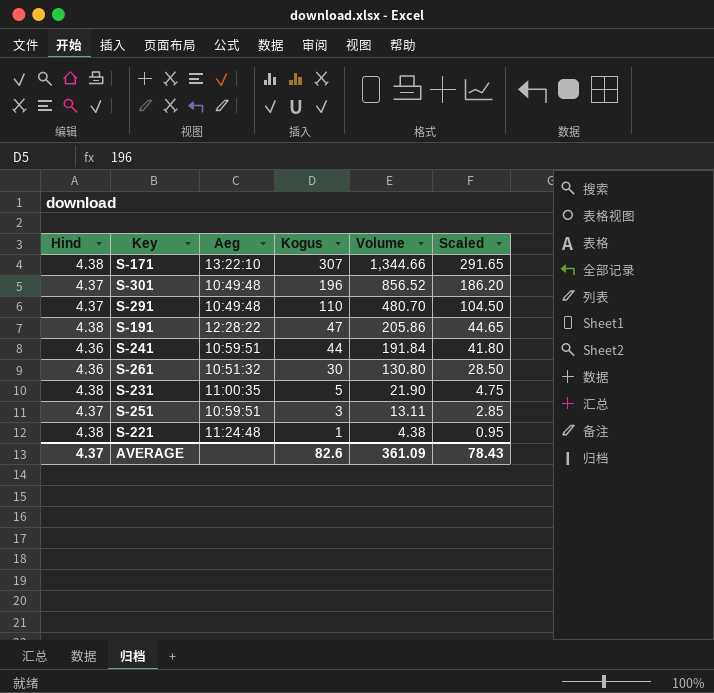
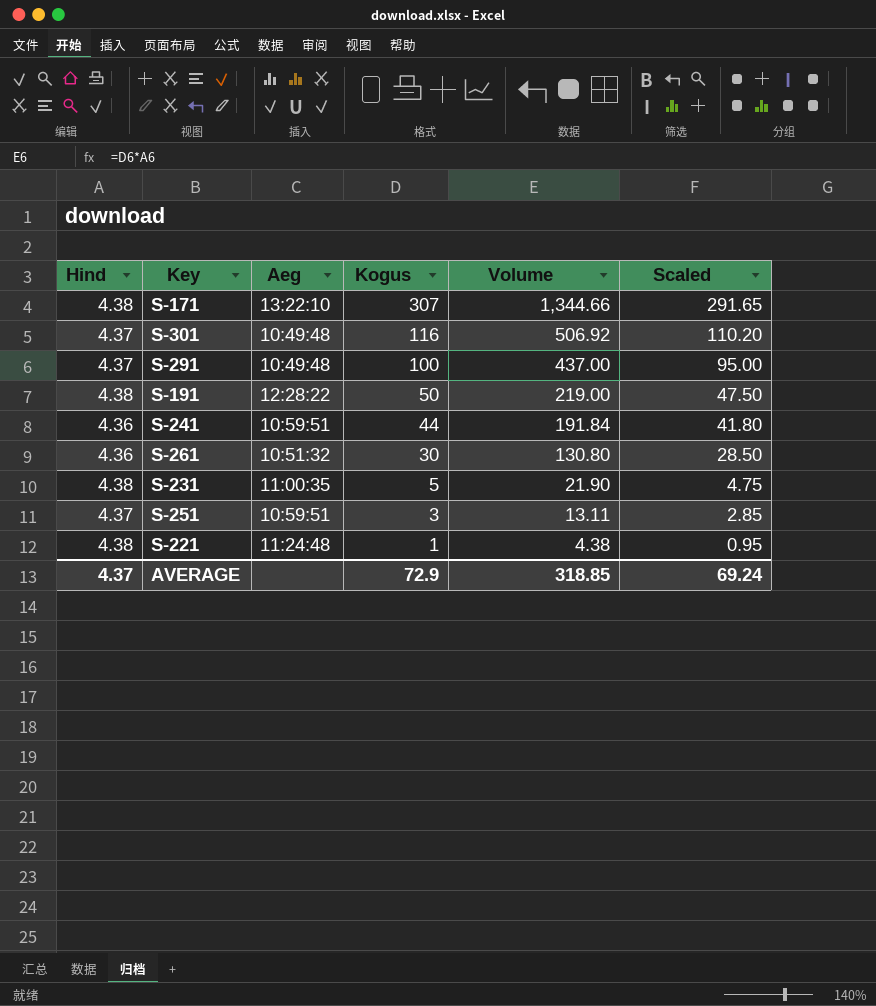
S-301 | Kogus: 196 -> 116
S-301 | Volume: 856.52 -> 506.92
S-301 | Scaled: 186.20 -> 110.20
S-291 | Kogus: 110 -> 100
S-291 | Volume: 480.70 -> 437.00
S-291 | Scaled: 104.50 -> 95.00
S-191 | Kogus: 47 -> 50
S-191 | Volume: 205.86 -> 219.00
S-191 | Scaled: 44.65 -> 47.50
AVERAGE | Kogus: 82.6 -> 72.9
AVERAGE | Volume: 361.09 -> 318.85
AVERAGE | Scaled: 78.43 -> 69.24

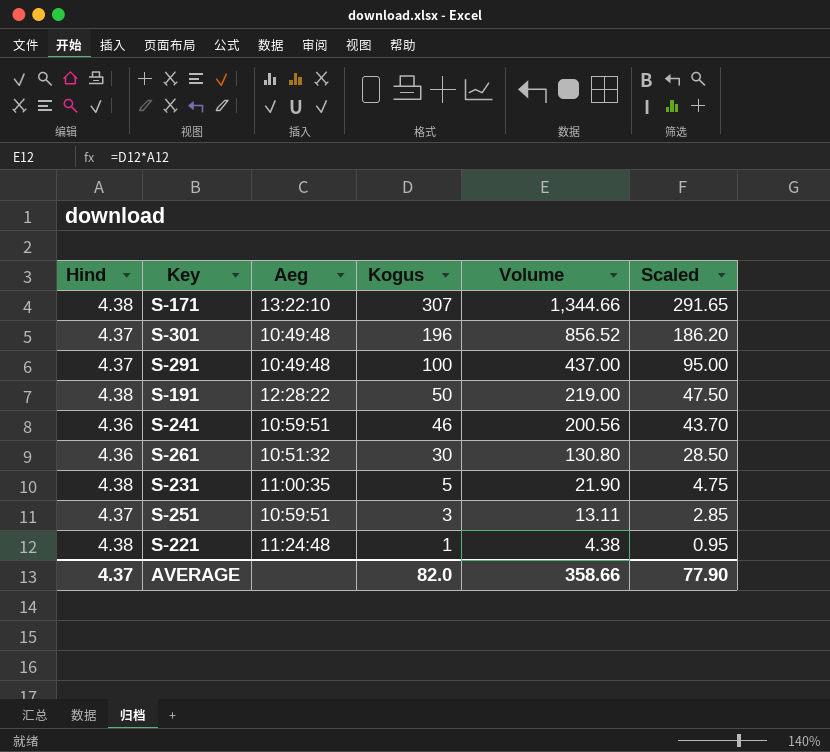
S-301 | Kogus: 116 -> 196
S-301 | Volume: 506.92 -> 856.52
S-301 | Scaled: 110.20 -> 186.20
S-241 | Kogus: 44 -> 46
S-241 | Volume: 191.84 -> 200.56
S-241 | Scaled: 41.80 -> 43.70
AVERAGE | Kogus: 72.9 -> 82.0
AVERAGE | Volume: 318.85 -> 358.66
AVERAGE | Scaled: 69.24 -> 77.90

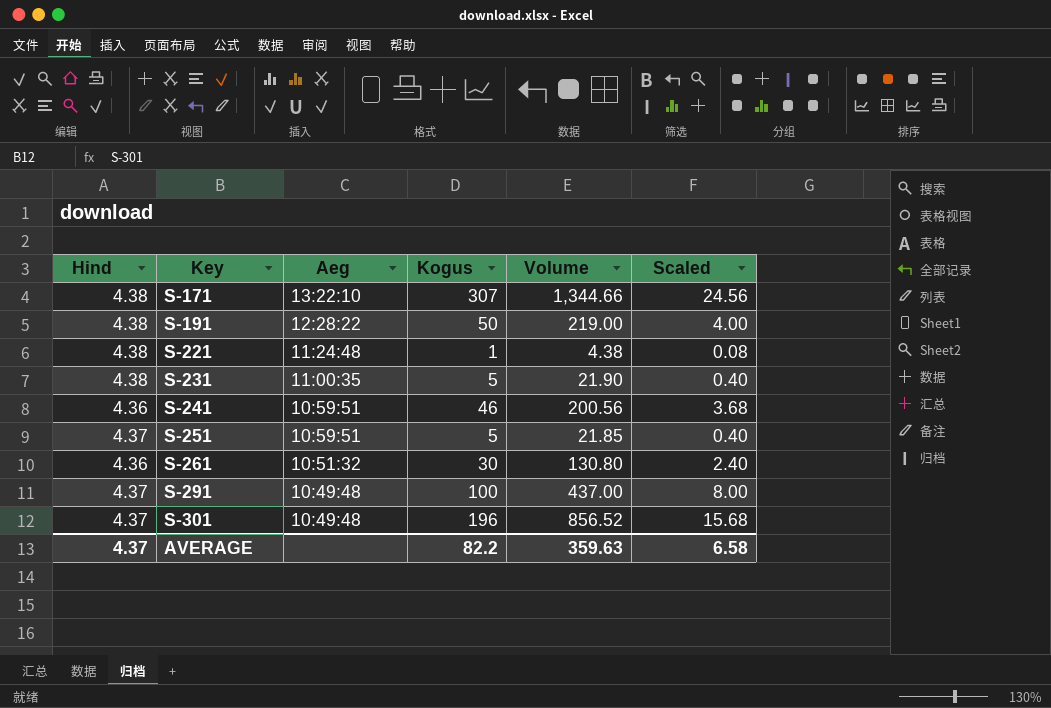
row order: Kogus descending -> Key ascending
column Scaled | formula: [Kogus] * 0.95 -> [Kogus] * 0.08
S-251 | Kogus: 3 -> 5
S-251 | Volume: 13.11 -> 21.85
AVERAGE | Kogus: 82.0 -> 82.2
AVERAGE | Volume: 358.66 -> 359.63
AVERAGE | Scaled: 77.90 -> 6.58

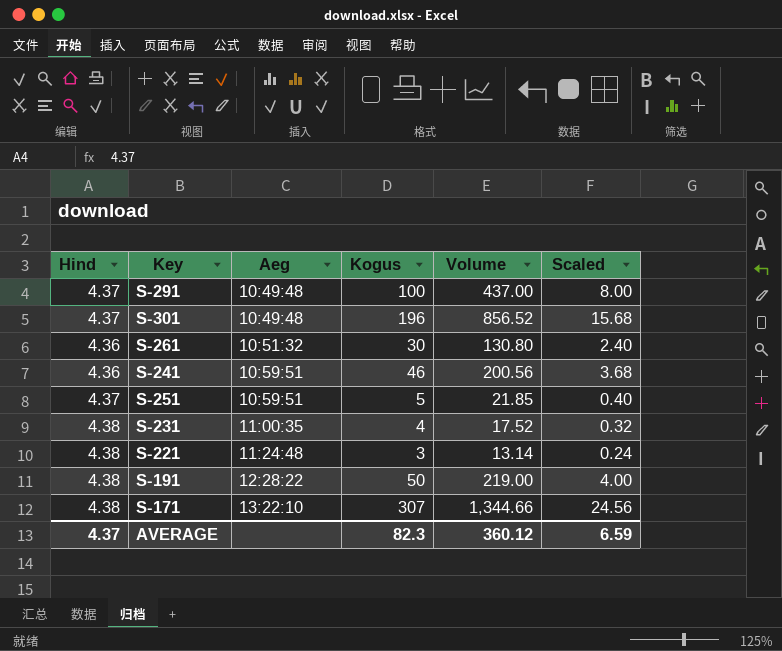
row order: Key ascending -> Aeg ascending
S-231 | Kogus: 5 -> 4
S-231 | Volume: 21.90 -> 17.52
S-231 | Scaled: 0.40 -> 0.32
S-221 | Kogus: 1 -> 3
S-221 | Volume: 4.38 -> 13.14
S-221 | Scaled: 0.08 -> 0.24
AVERAGE | Kogus: 82.2 -> 82.3
AVERAGE | Volume: 359.63 -> 360.12
AVERAGE | Scaled: 6.58 -> 6.59

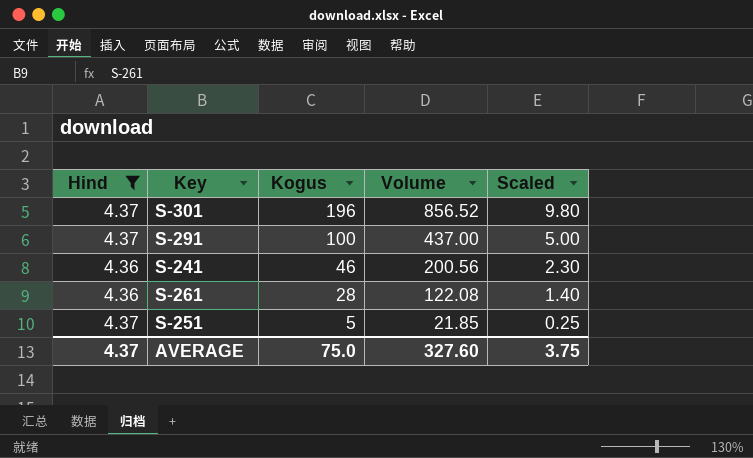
filter: none -> Hind != 4.38
row order: Aeg ascending -> Kogus descending
column Aeg | position: 3 -> none
column Scaled | formula: [Kogus] * 0.08 -> [Kogus] * 0.05
S-261 | Kogus: 30 -> 28
S-261 | Volume: 130.80 -> 122.08
AVERAGE | Kogus: 82.3 -> 75.0
AVERAGE | Volume: 360.12 -> 327.60
AVERAGE | Scaled: 6.59 -> 3.75

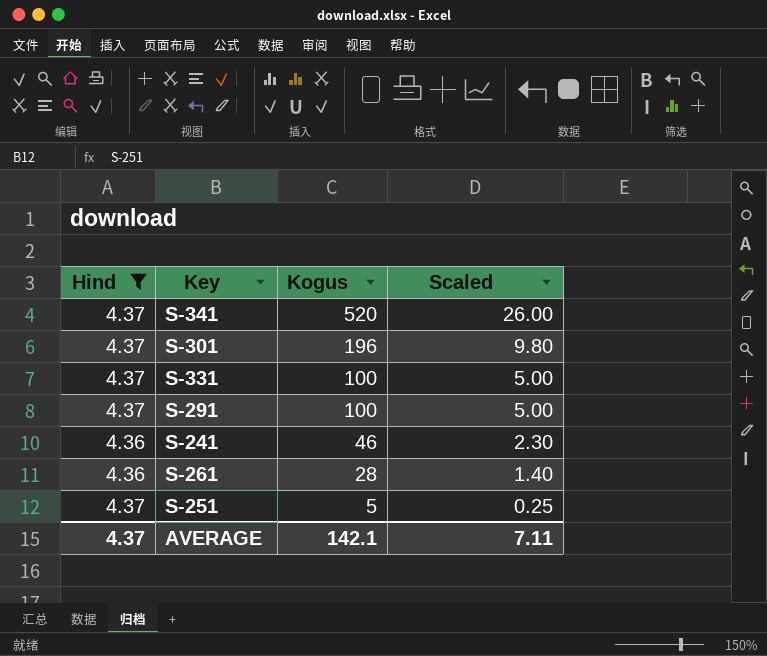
column Volume | formula: [Hind] * [Kogus] -> none
row S-341: none -> 4.37 | 520 | 26.00
row S-331: none -> 4.37 | 100 | 5.00
AVERAGE | Kogus: 75.0 -> 142.1
AVERAGE | Scaled: 3.75 -> 7.11

